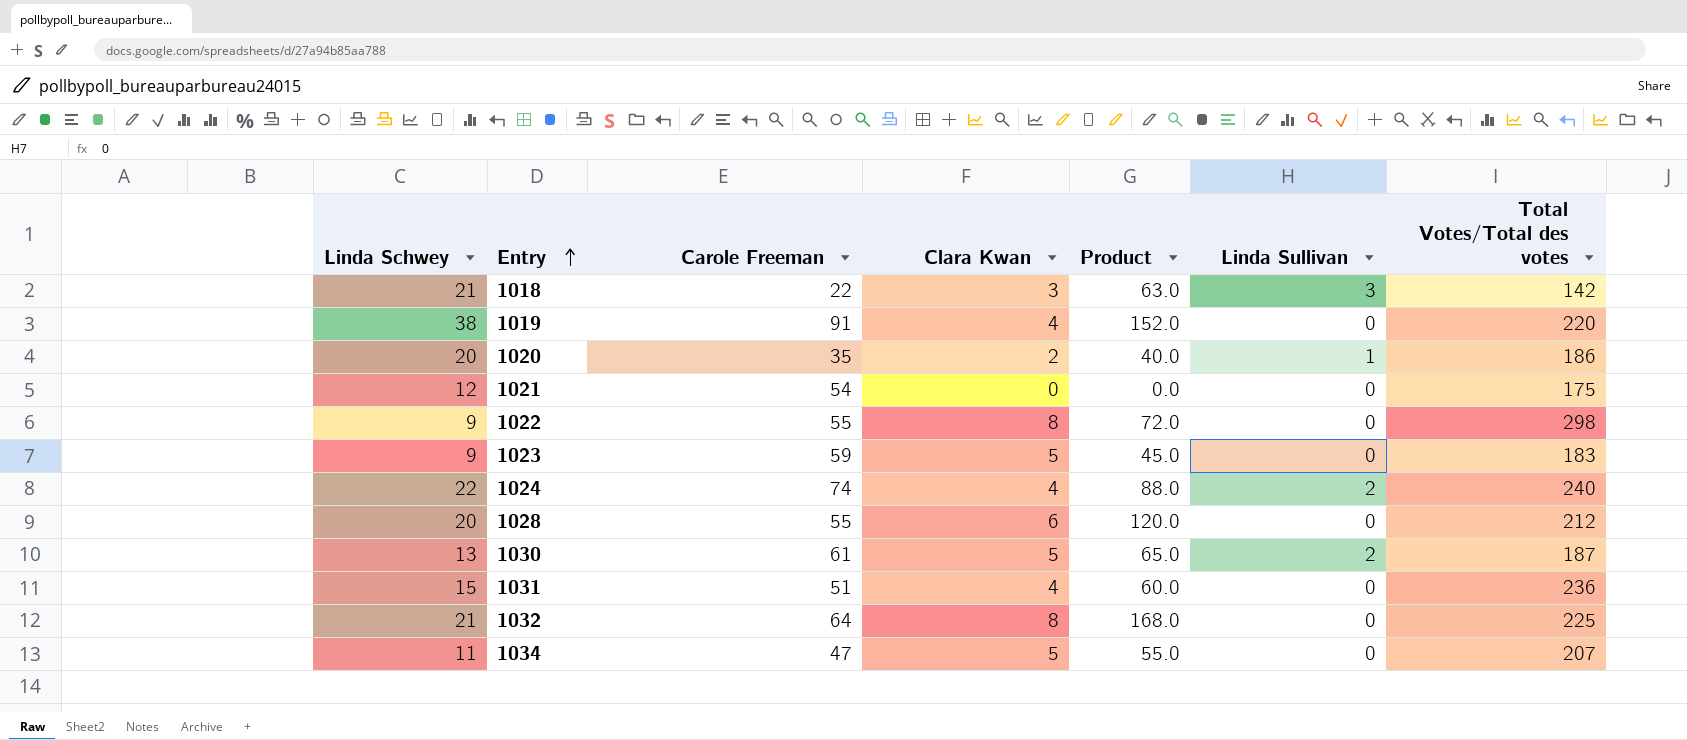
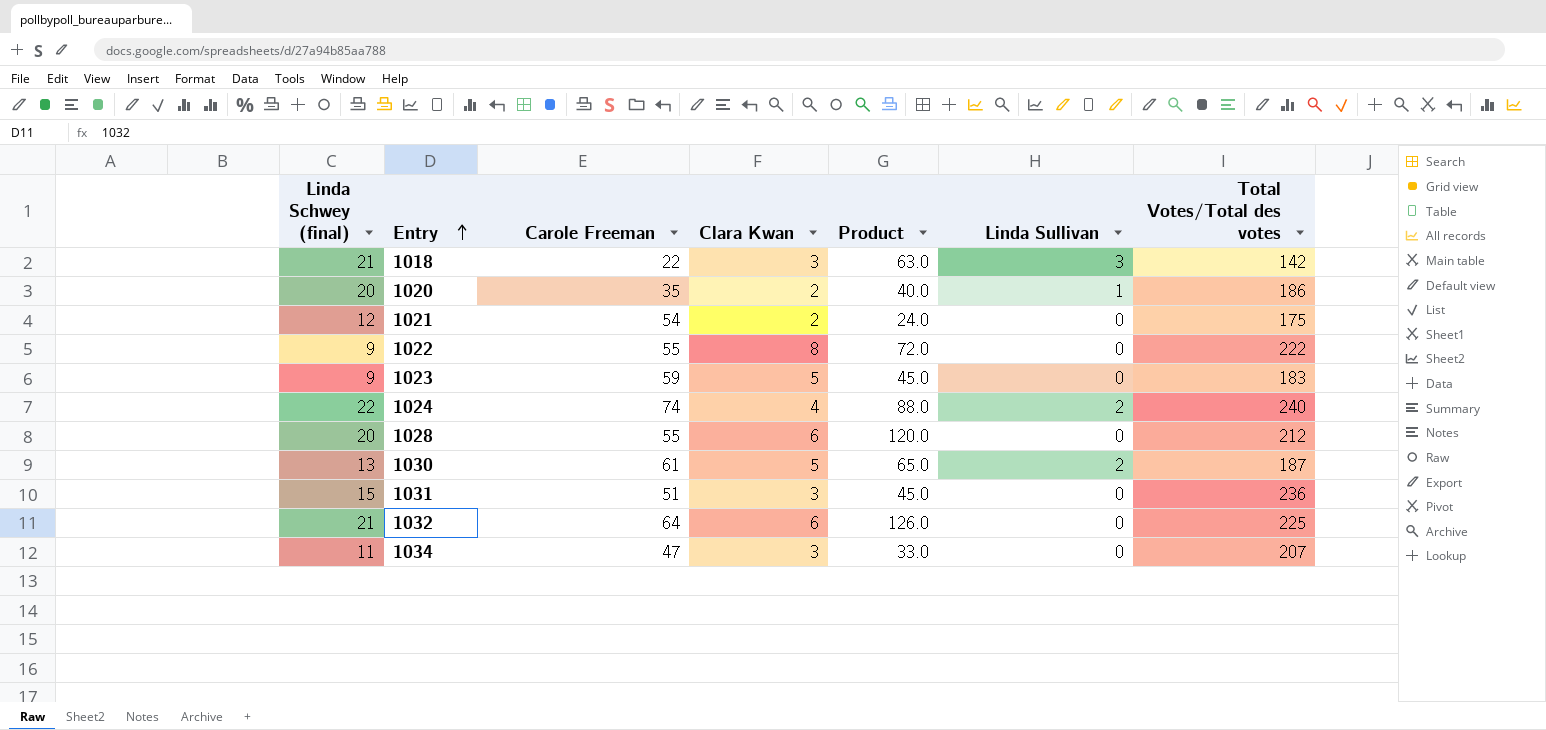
column name: Linda Schwey -> Linda Schwey (final)
row 1019: 38 | 91 | 4 | 152.0 | 0 | 220 -> none
1021 | Clara Kwan: 0 -> 2
1021 | Product: 0.0 -> 24.0
1022 | Total Votes/Total des votes: 298 -> 222
1031 | Clara Kwan: 4 -> 3
1031 | Product: 60.0 -> 45.0
1032 | Clara Kwan: 8 -> 6
1032 | Product: 168.0 -> 126.0
1034 | Clara Kwan: 5 -> 3
1034 | Product: 55.0 -> 33.0

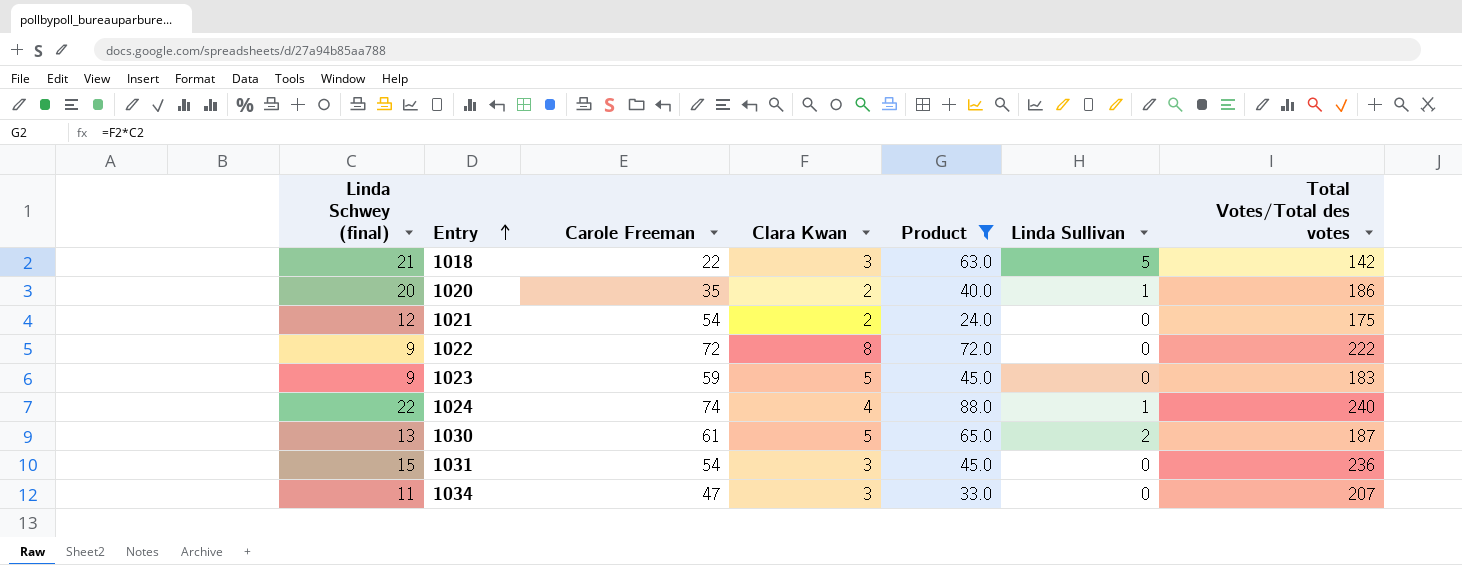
filter: none -> Product <= 88.0
1018 | Linda Sullivan: 3 -> 5
1022 | Carole Freeman: 55 -> 72
1024 | Linda Sullivan: 2 -> 1
1031 | Carole Freeman: 51 -> 54

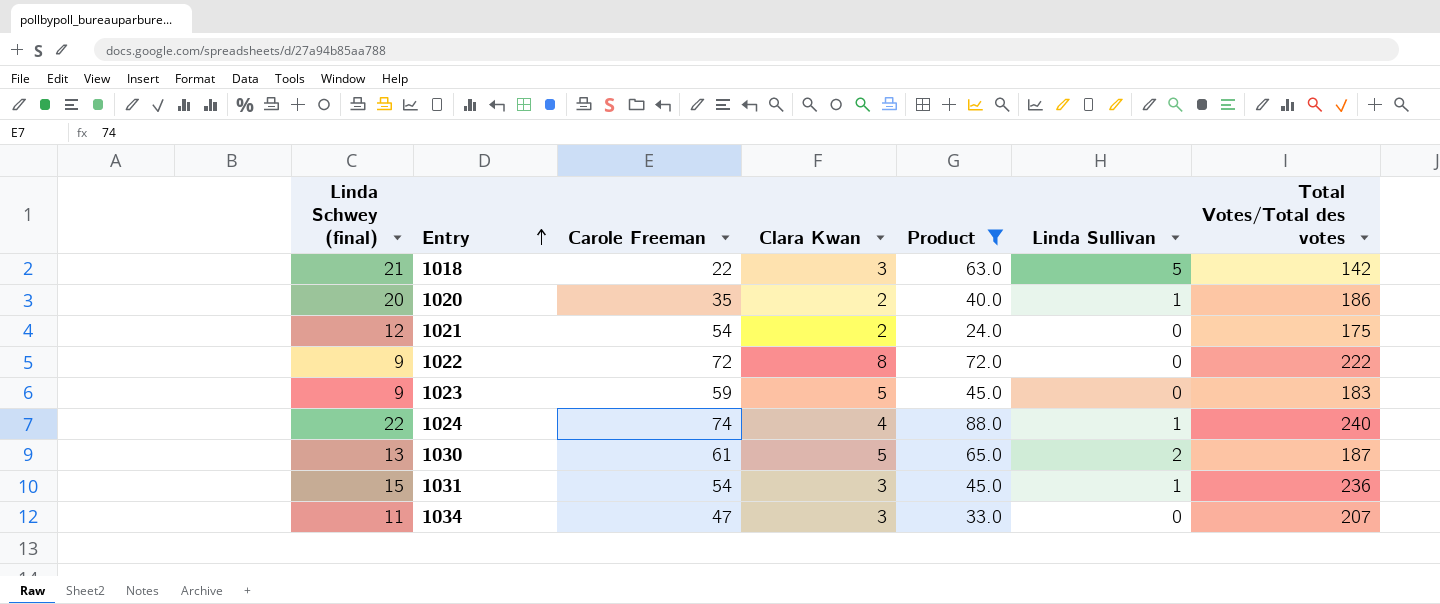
1031 | Linda Sullivan: 0 -> 1

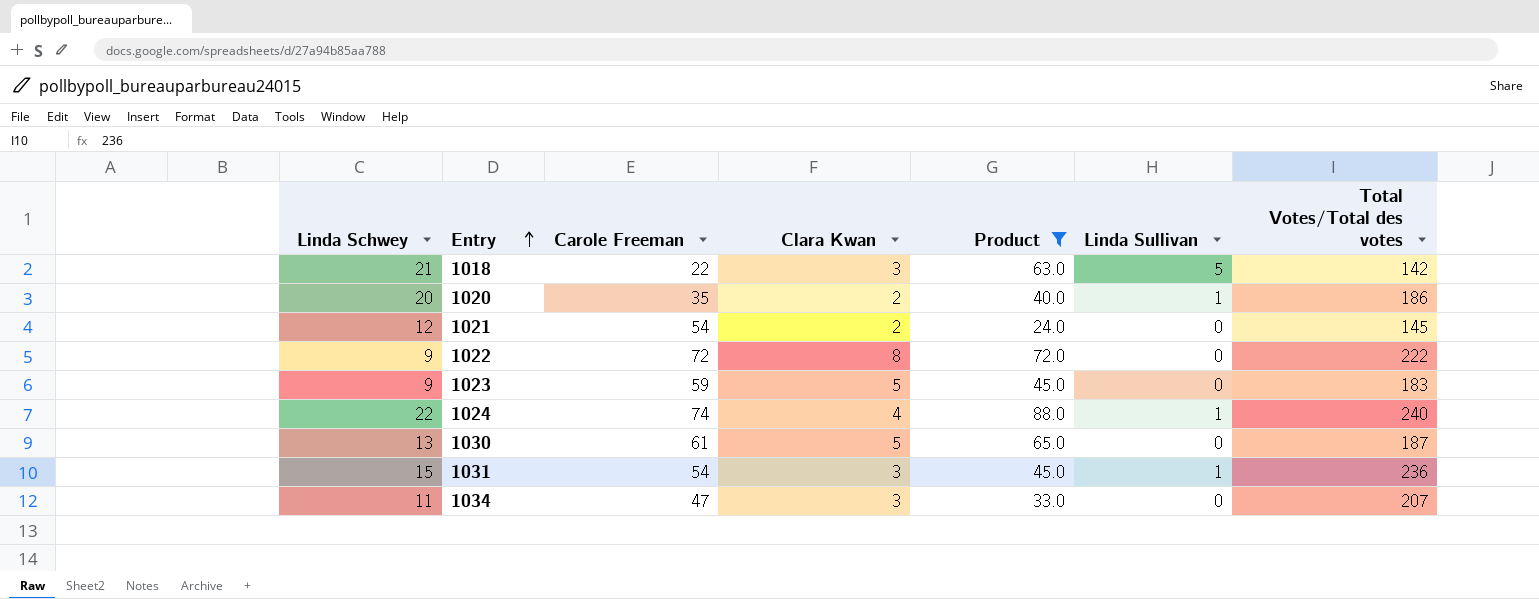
column name: Linda Schwey (final) -> Linda Schwey
1021 | Total Votes/Total des votes: 175 -> 145
1030 | Linda Sullivan: 2 -> 0

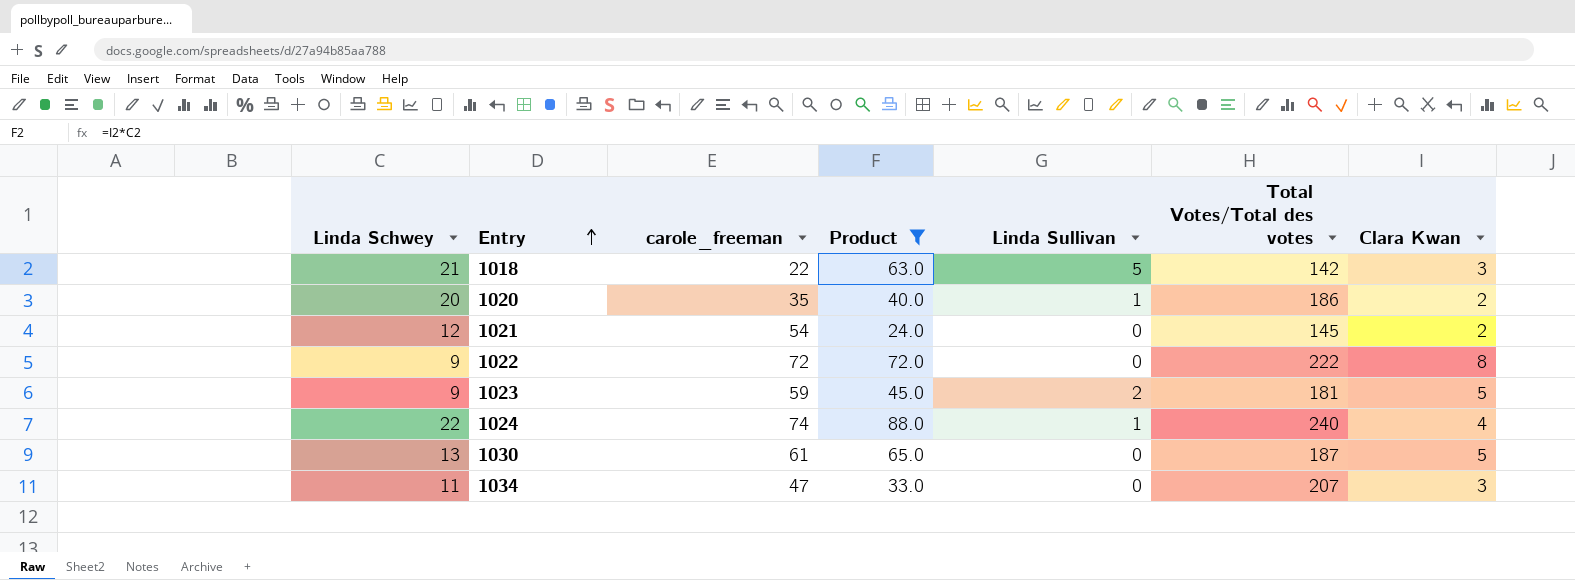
column name: Carole Freeman -> carole_freeman
column Clara Kwan | position: 4 -> 7
row 1031: 15 | 54 | 3 | 45.0 | 1 | 236 -> none
1023 | Linda Sullivan: 0 -> 2
1023 | Total Votes/Total des votes: 183 -> 181

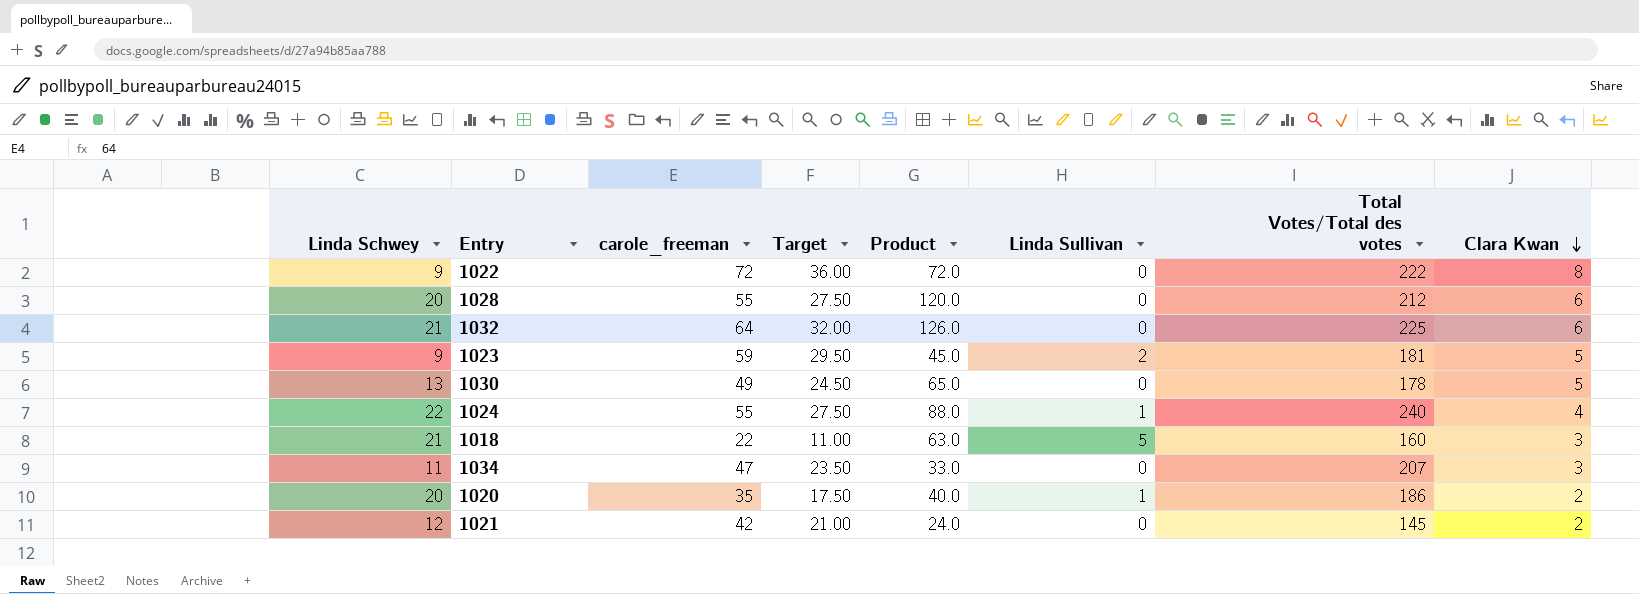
filter: Product <= 88.0 -> none
row order: Entry ascending -> Clara Kwan descending
column Target | formula: none -> [carole_freeman] * 0.5
1030 | carole_freeman: 61 -> 49
1030 | Total Votes/Total des votes: 187 -> 178
1024 | carole_freeman: 74 -> 55
1018 | Total Votes/Total des votes: 142 -> 160
1021 | carole_freeman: 54 -> 42

